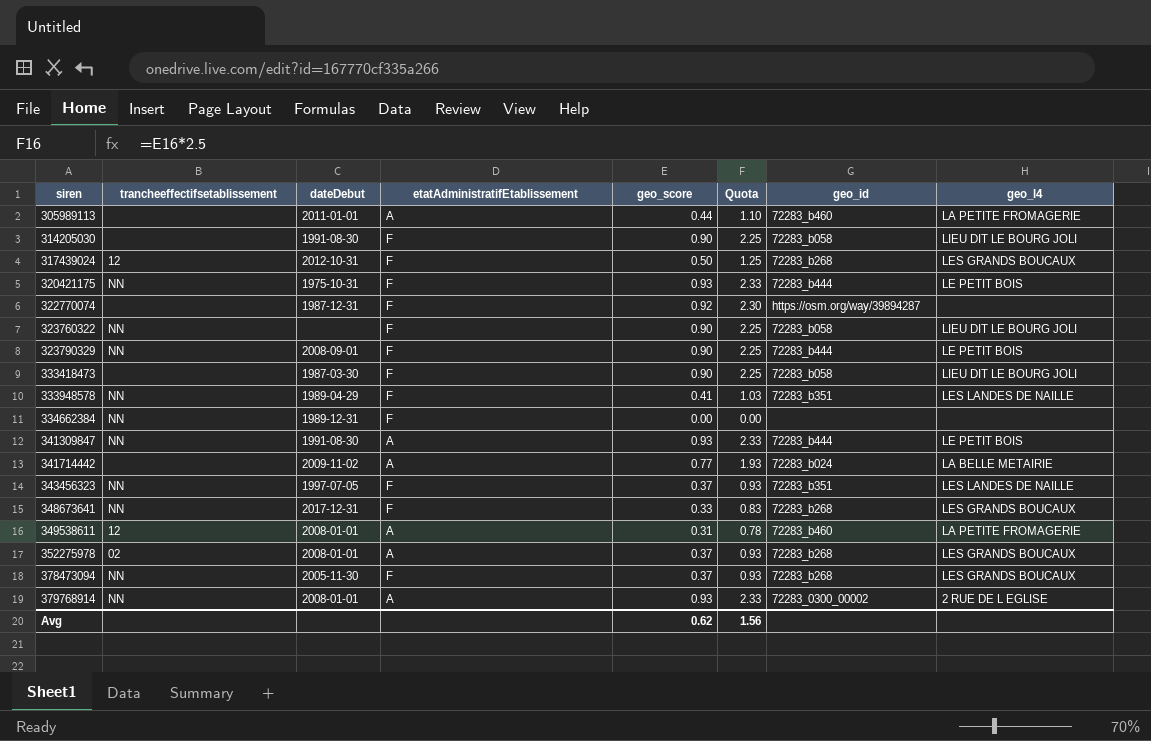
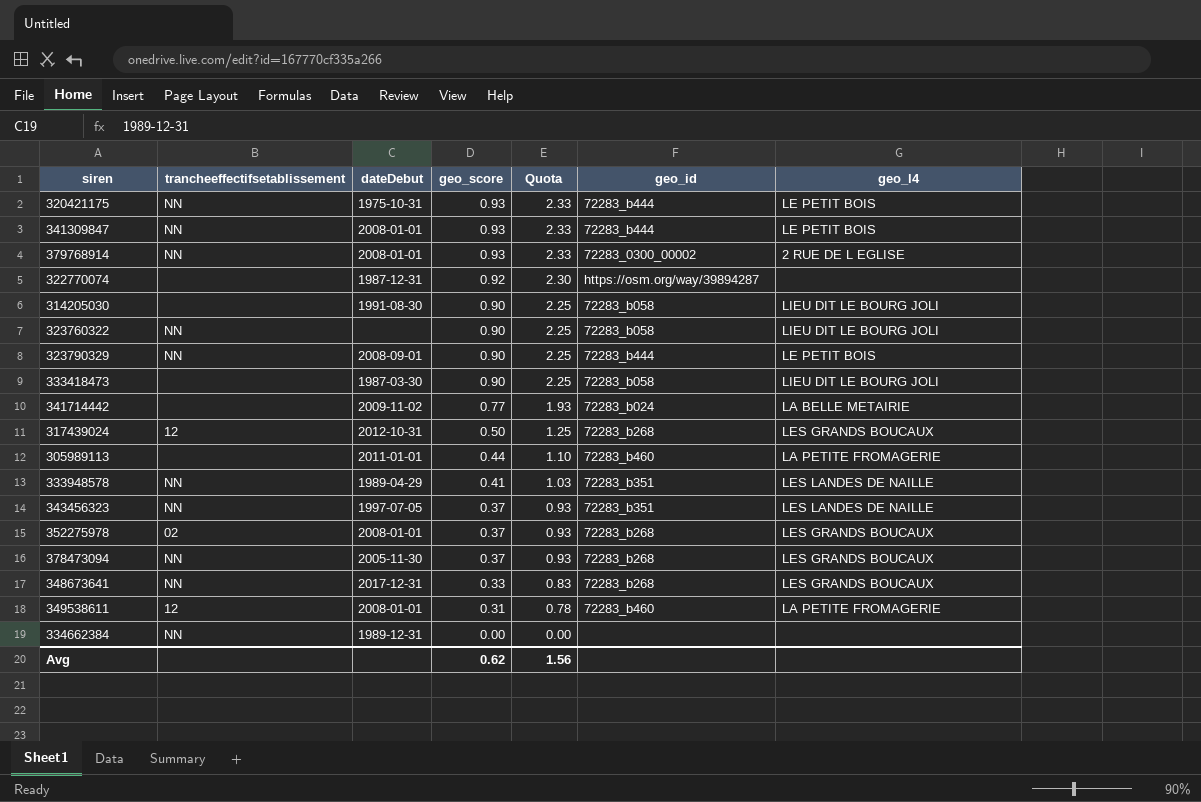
row order: siren ascending -> geo_score descending
column etatAdministratifEtablissement | position: 4 -> none
341309847 | dateDebut: 1991-08-30 -> 2008-01-01

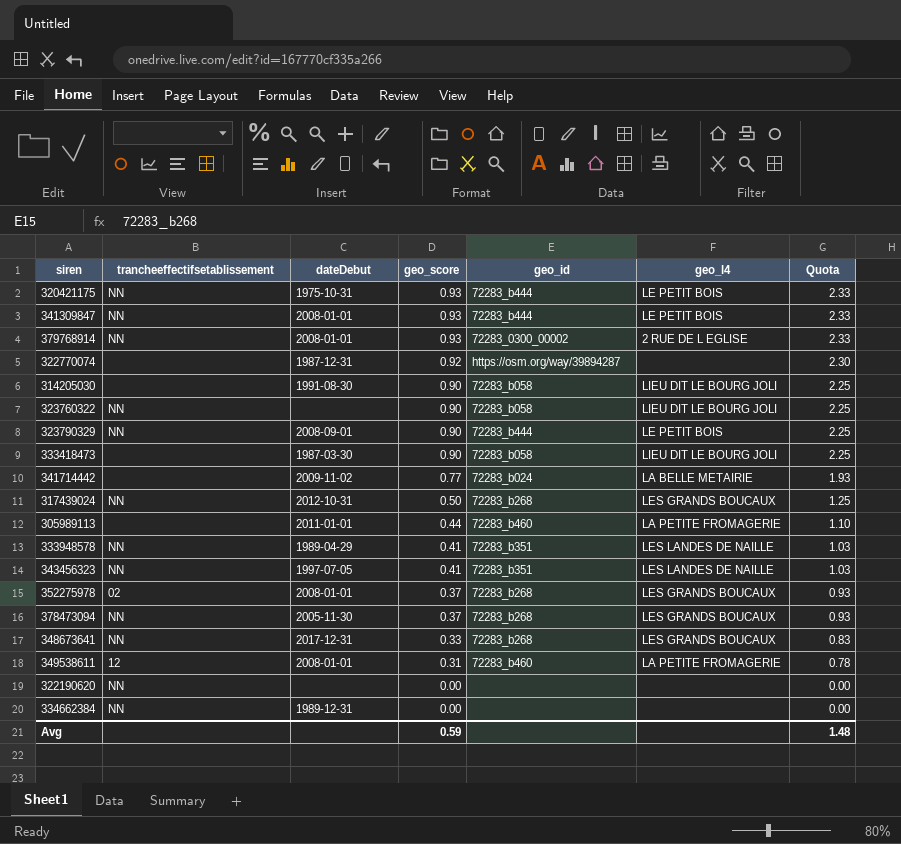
column Quota | position: 5 -> 7
317439024 | trancheeffectifsetablissement: 12 -> NN
343456323 | geo_score: 0.37 -> 0.41
343456323 | Quota: 0.93 -> 1.03
row 322190620: none -> NN | none | 0.00 | none | none | 0.00
Avg | geo_score: 0.62 -> 0.59
Avg | Quota: 1.56 -> 1.48

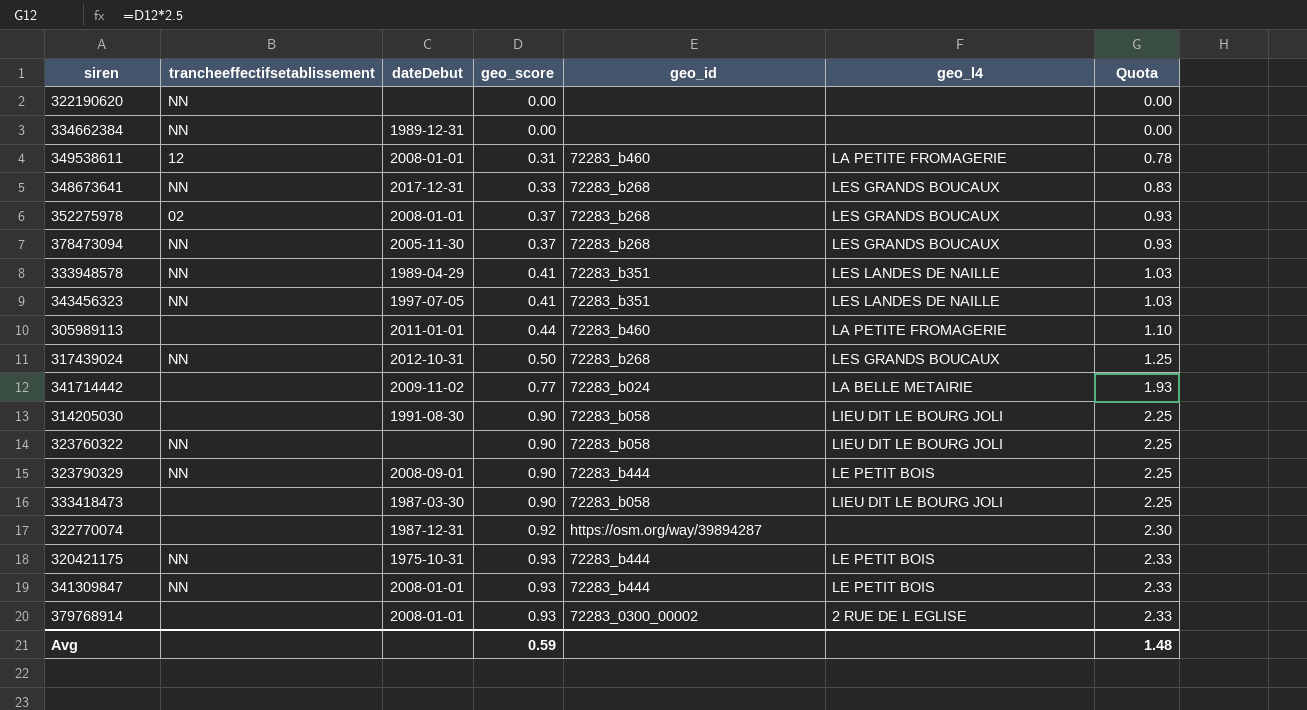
row order: geo_score descending -> geo_score ascending
379768914 | trancheeffectifsetablissement: NN -> none

